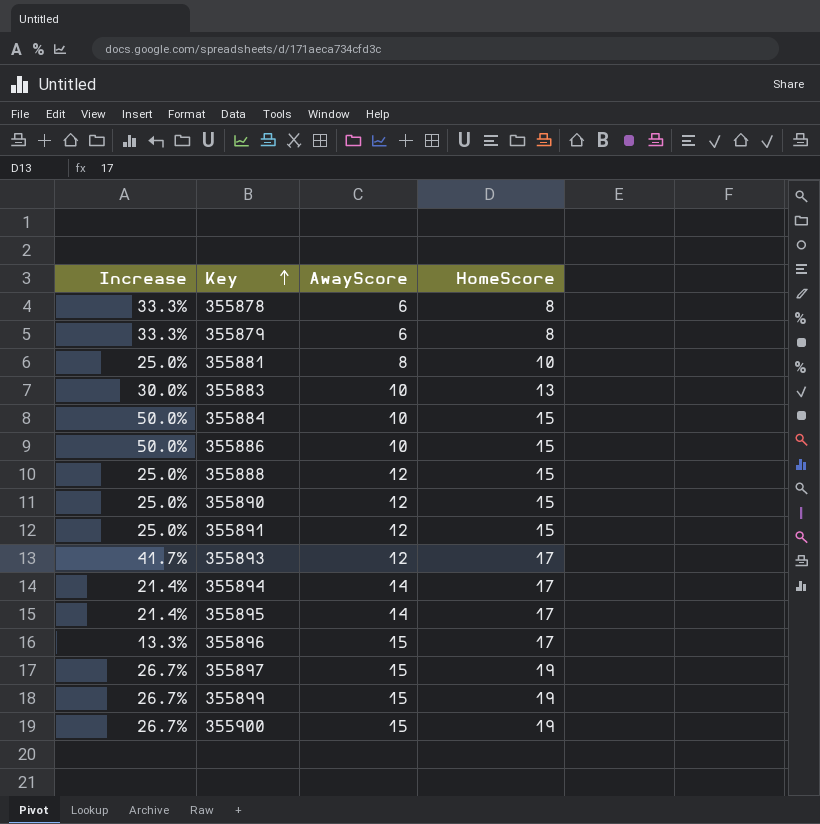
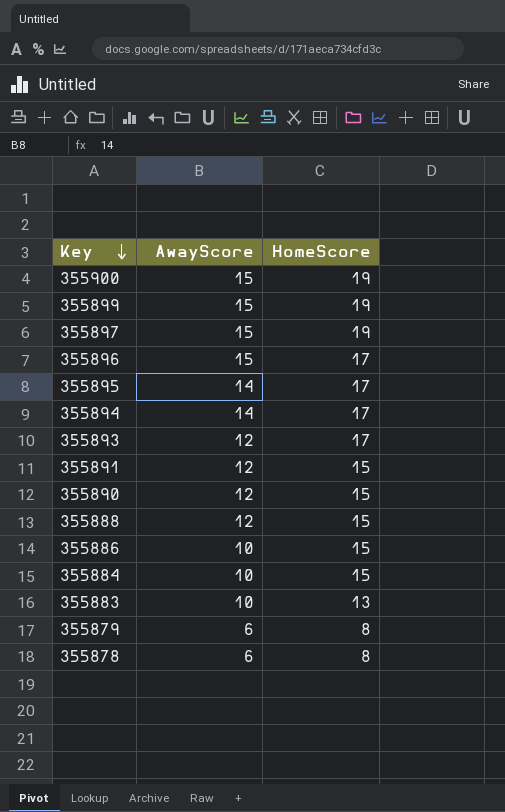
row order: Key ascending -> Key descending
column Increase | formula: ([HomeScore] - [AwayScore]) / [AwayScore] -> none
row 355881: 25.0% | 8 | 10 -> none

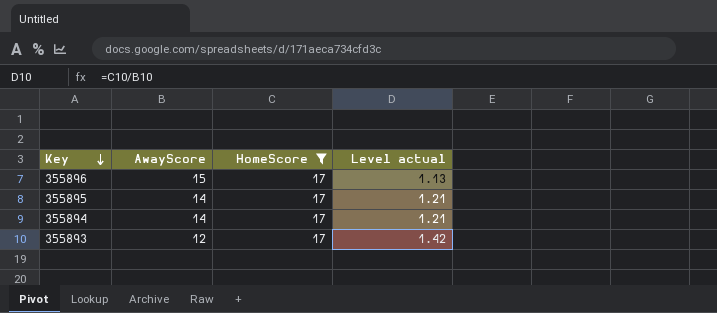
filter: none -> HomeScore = 17
column Level actual | formula: none -> [HomeScore] / [AwayScore]

